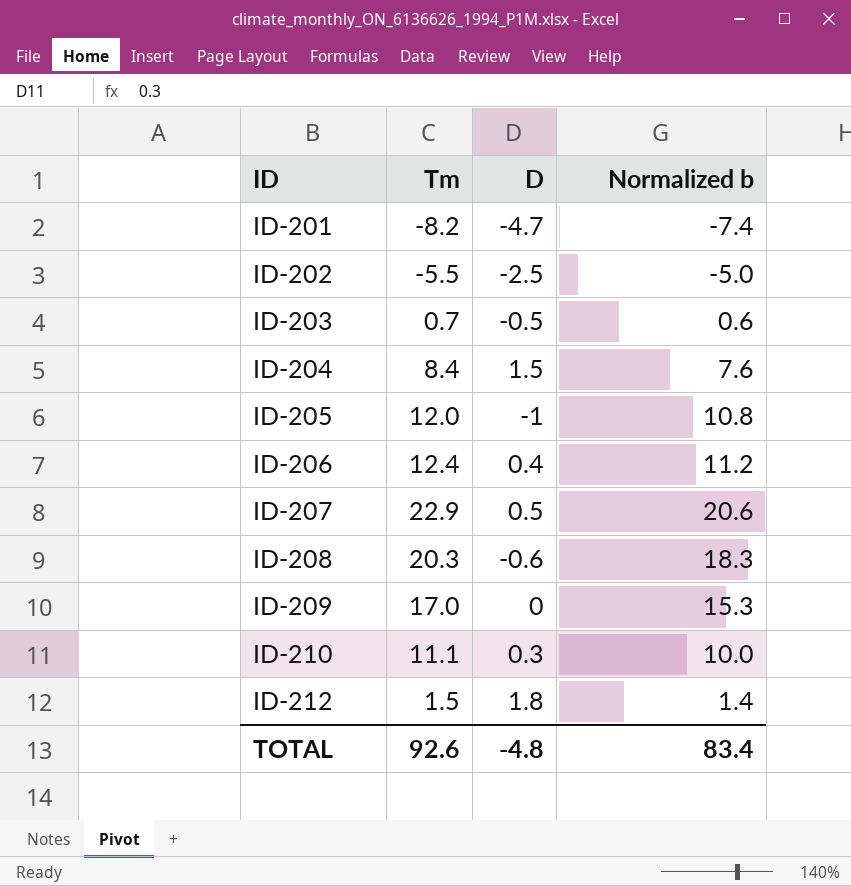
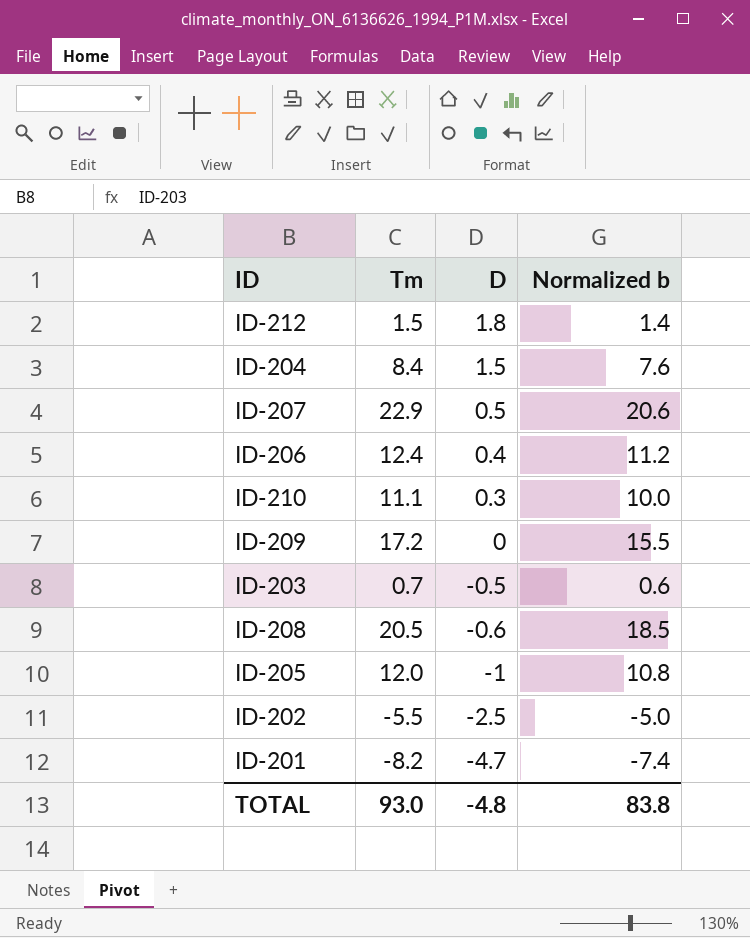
row order: ID ascending -> D descending
ID-209 | Tm: 17.0 -> 17.2
ID-209 | Normalized b: 15.3 -> 15.5
ID-208 | Tm: 20.3 -> 20.5
ID-208 | Normalized b: 18.3 -> 18.5
TOTAL | Tm: 92.6 -> 93.0
TOTAL | Normalized b: 83.4 -> 83.8

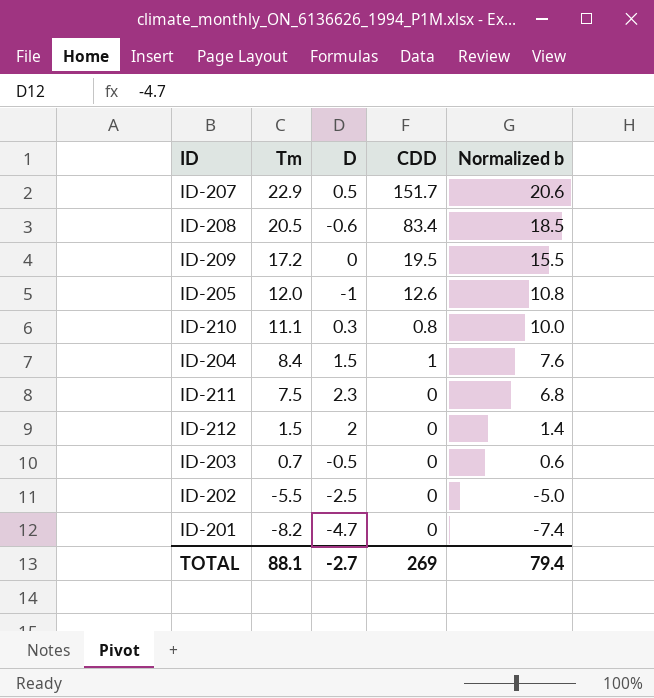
row order: D descending -> Tm descending
column CDD | position: none -> 4
row ID-206: 12.4 | 0.4 | 11.2 -> none
row ID-211: none -> 7.5 | 2.3 | 0 | 6.8
ID-212 | D: 1.8 -> 2
TOTAL | Tm: 93.0 -> 88.1
TOTAL | D: -4.8 -> -2.7
TOTAL | Normalized b: 83.8 -> 79.4

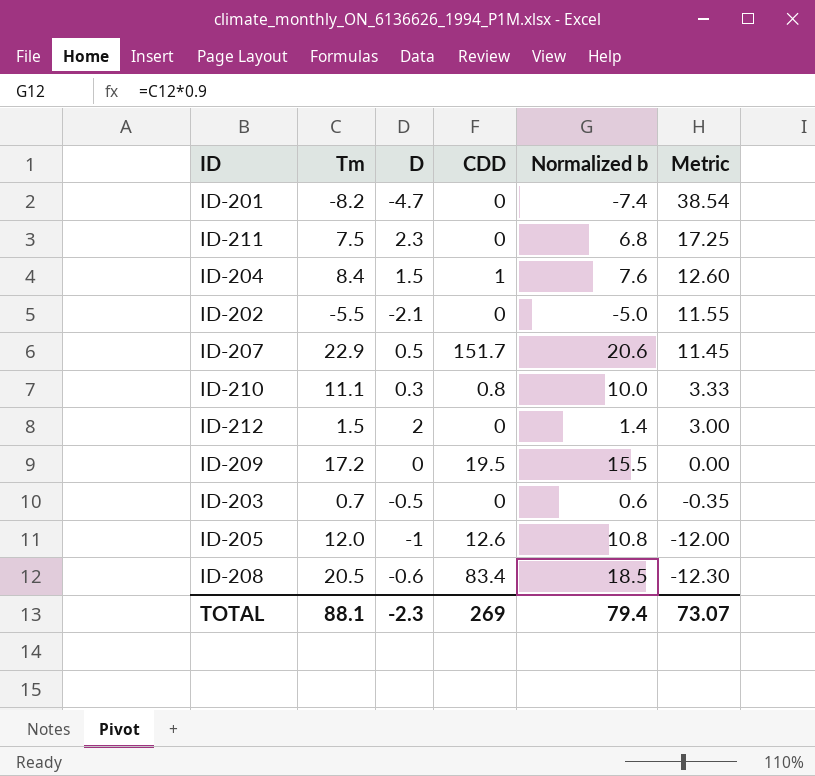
row order: Tm descending -> Metric descending
column Metric | formula: none -> [Tm] * [D]
ID-202 | D: -2.5 -> -2.1
TOTAL | D: -2.7 -> -2.3

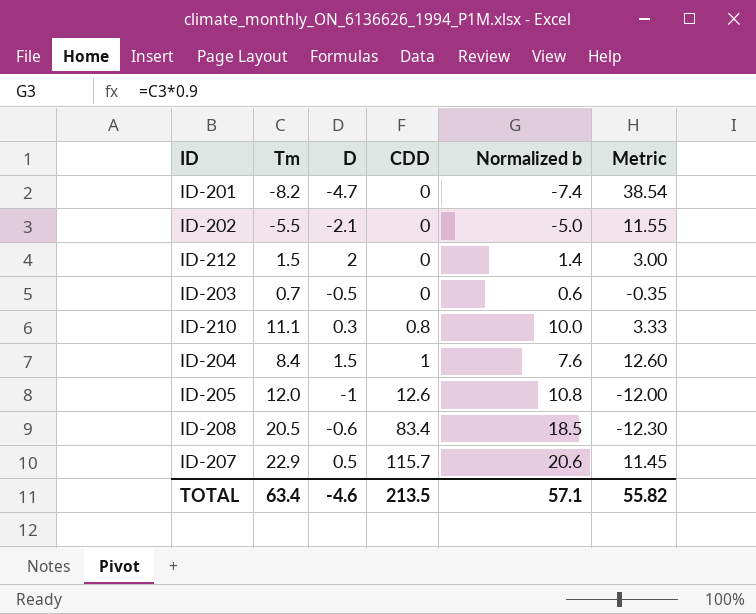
row order: Metric descending -> CDD ascending
row ID-211: 7.5 | 2.3 | 0 | 6.8 | 17.25 -> none
row ID-209: 17.2 | 0 | 19.5 | 15.5 | 0.00 -> none
ID-207 | CDD: 151.7 -> 115.7
TOTAL | Tm: 88.1 -> 63.4
TOTAL | D: -2.3 -> -4.6
TOTAL | CDD: 269 -> 213.5
TOTAL | Normalized b: 79.4 -> 57.1
TOTAL | Metric: 73.07 -> 55.82

